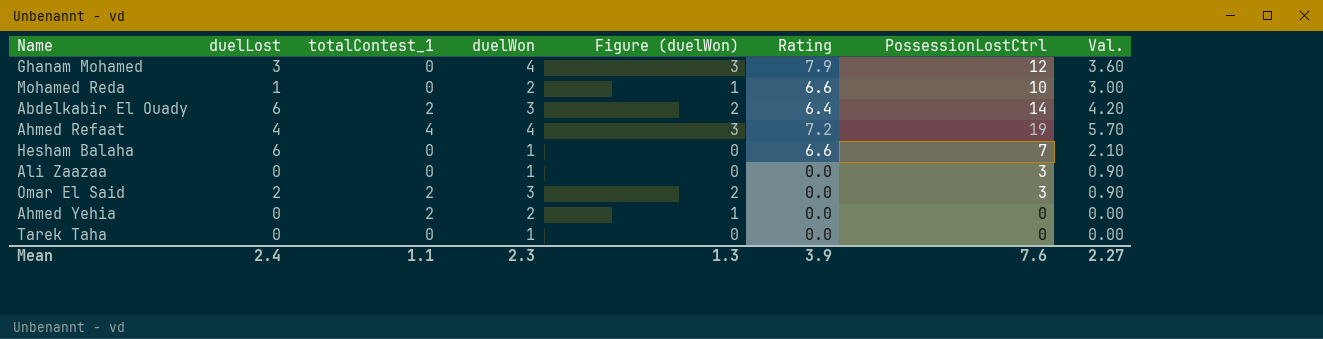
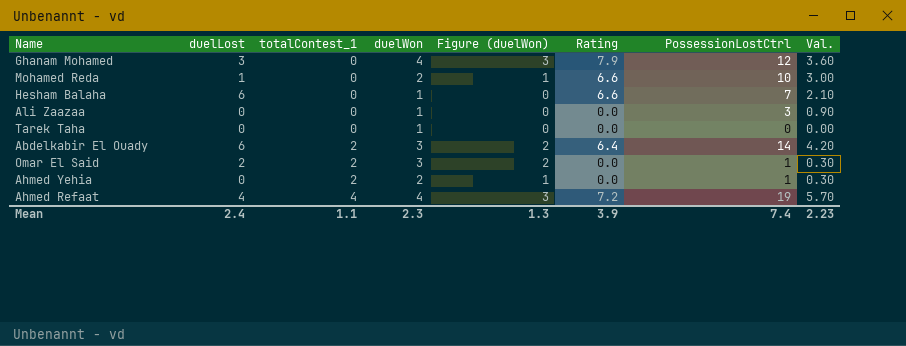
row order: none -> totalContest_1 ascending
Omar El Said | PossessionLostCtrl: 3 -> 1
Omar El Said | Val.: 0.90 -> 0.30
Ahmed Yehia | PossessionLostCtrl: 0 -> 1
Ahmed Yehia | Val.: 0.00 -> 0.30
Mean | PossessionLostCtrl: 7.6 -> 7.4
Mean | Val.: 2.27 -> 2.23

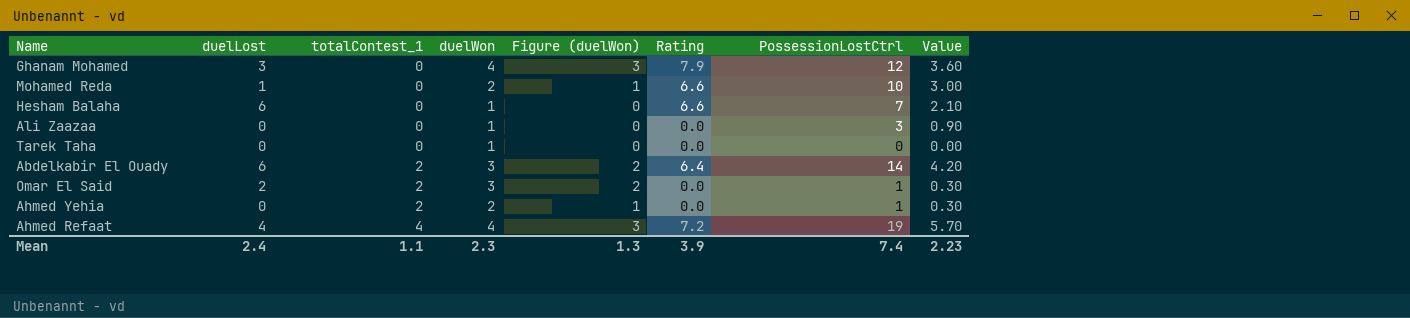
column name: Val. -> Value

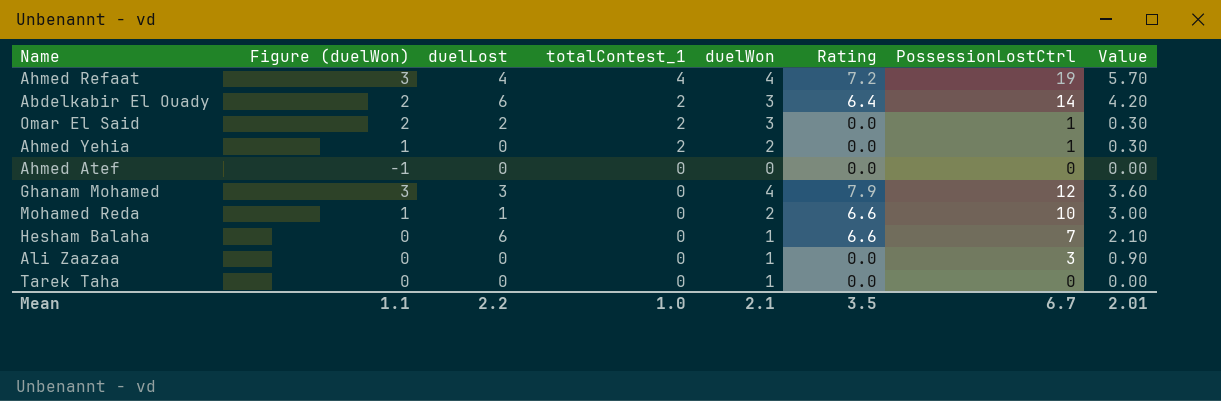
row order: totalContest_1 ascending -> totalContest_1 descending
column Figure (duelWon) | position: 5 -> 2
row Ahmed Atef: none -> -1 | 0 | 0 | 0 | 0.0 | 0 | 0.00
Mean | Figure (duelWon): 1.3 -> 1.1
Mean | duelLost: 2.4 -> 2.2
Mean | totalContest_1: 1.1 -> 1.0
Mean | duelWon: 2.3 -> 2.1
Mean | Rating: 3.9 -> 3.5
Mean | PossessionLostCtrl: 7.4 -> 6.7
Mean | Value: 2.23 -> 2.01

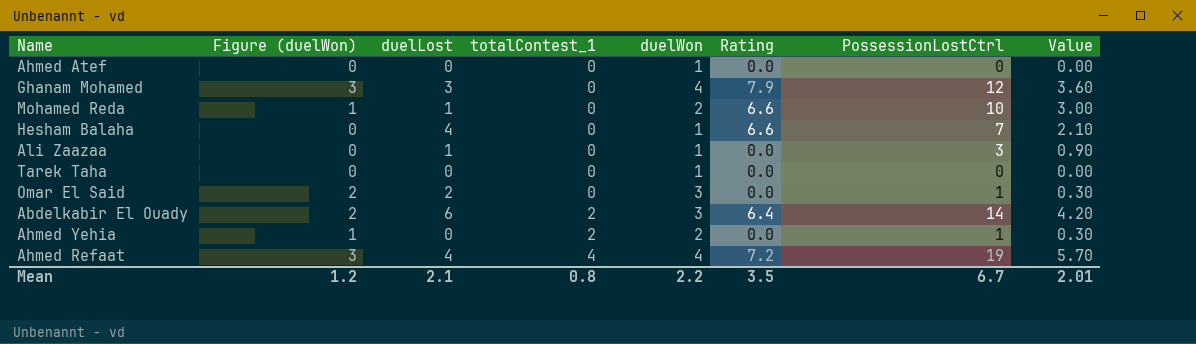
row order: totalContest_1 descending -> totalContest_1 ascending
Ahmed Atef | Figure (duelWon): -1 -> 0
Ahmed Atef | duelWon: 0 -> 1
Hesham Balaha | duelLost: 6 -> 4
Ali Zaazaa | duelLost: 0 -> 1
Omar El Said | totalContest_1: 2 -> 0
Mean | Figure (duelWon): 1.1 -> 1.2
Mean | duelLost: 2.2 -> 2.1
Mean | totalContest_1: 1.0 -> 0.8
Mean | duelWon: 2.1 -> 2.2

